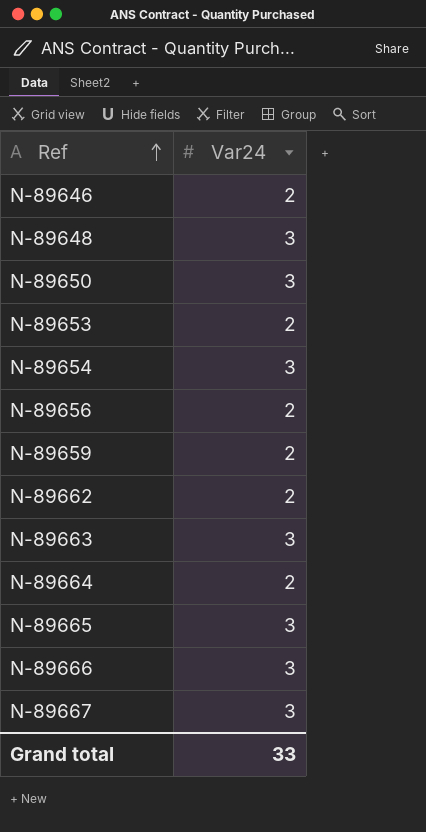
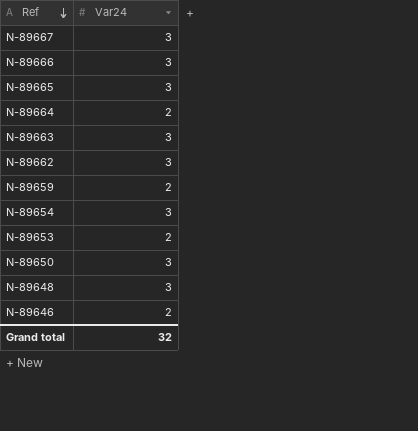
row order: Ref ascending -> Ref descending
row N-89656: 2 -> none
N-89662 | Var24: 2 -> 3
Grand total | Var24: 33 -> 32

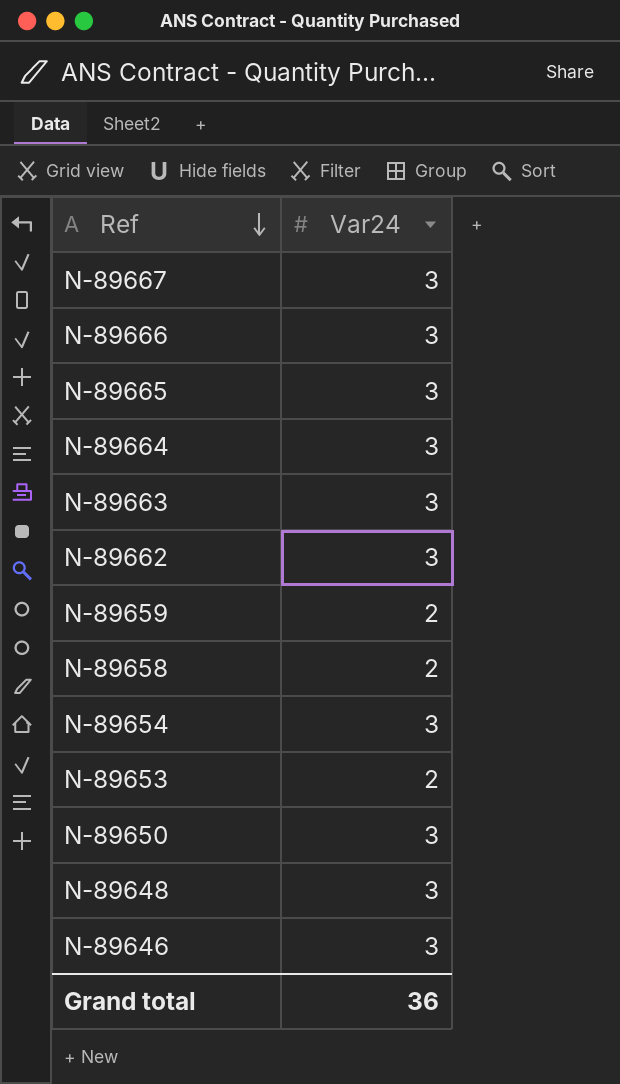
N-89664 | Var24: 2 -> 3
row N-89658: none -> 2
N-89646 | Var24: 2 -> 3
Grand total | Var24: 32 -> 36

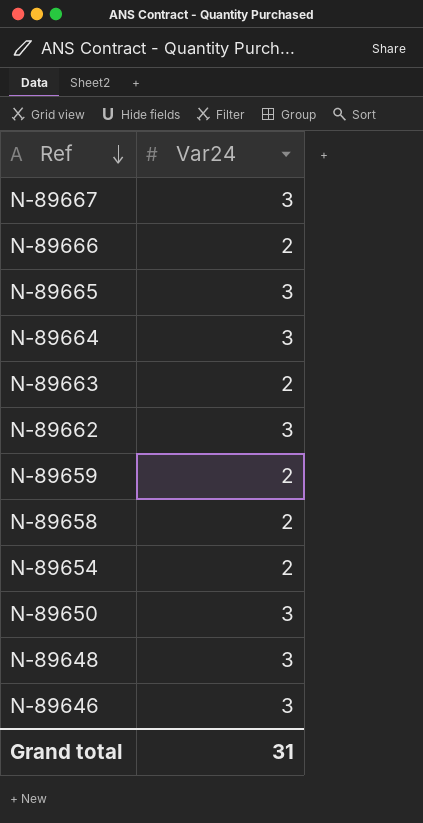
row N-89653: 2 -> none
N-89666 | Var24: 3 -> 2
N-89663 | Var24: 3 -> 2
N-89654 | Var24: 3 -> 2
Grand total | Var24: 36 -> 31

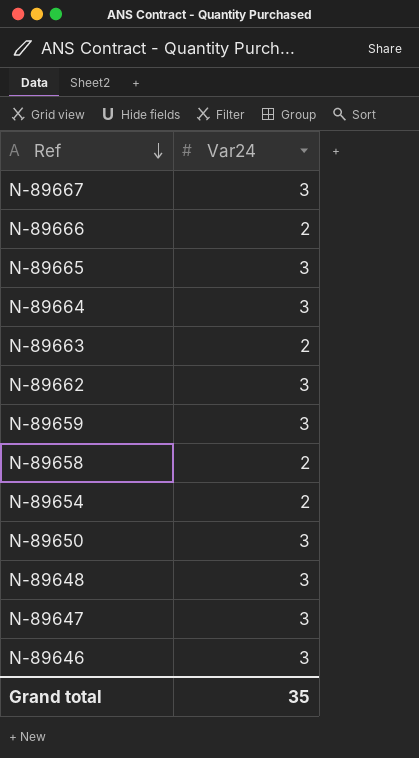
N-89659 | Var24: 2 -> 3
row N-89647: none -> 3
Grand total | Var24: 31 -> 35

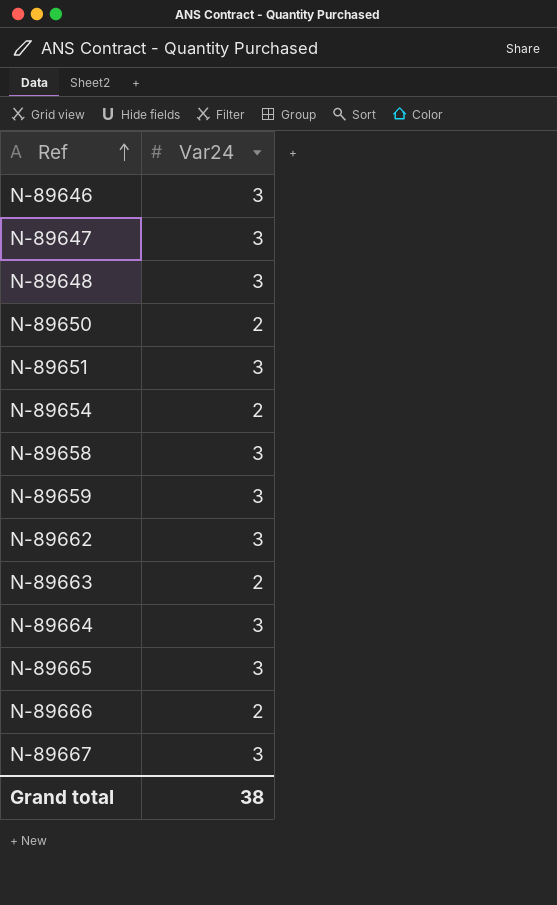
row order: Ref descending -> Ref ascending
N-89650 | Var24: 3 -> 2
row N-89651: none -> 3
N-89658 | Var24: 2 -> 3
Grand total | Var24: 35 -> 38

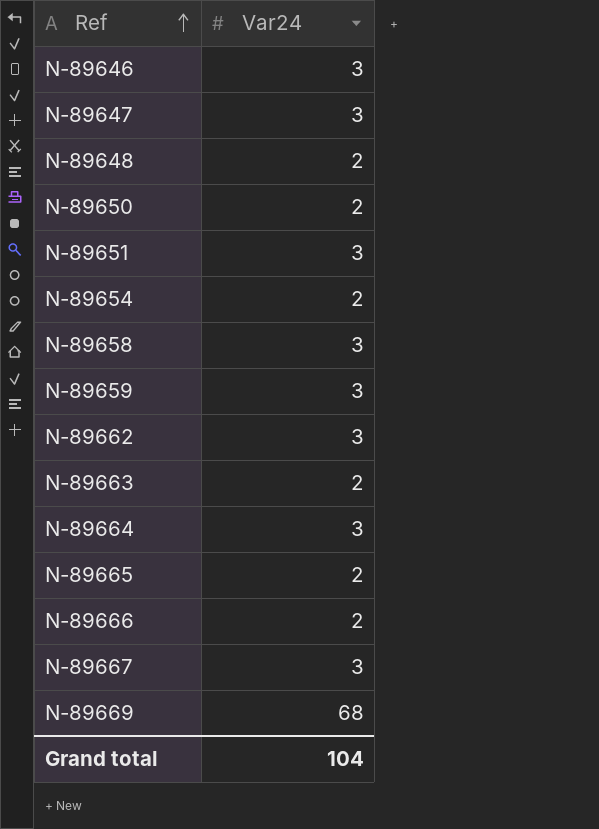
N-89648 | Var24: 3 -> 2
N-89665 | Var24: 3 -> 2
row N-89669: none -> 68
Grand total | Var24: 38 -> 104

